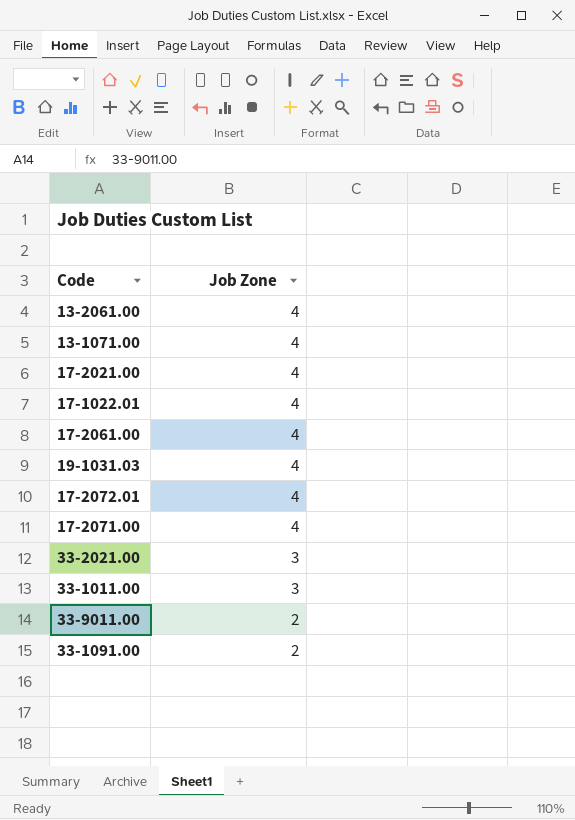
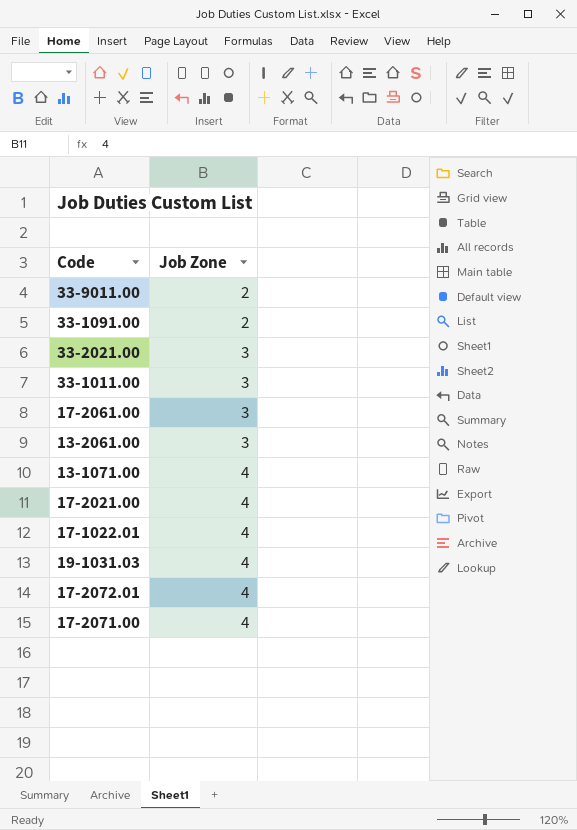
row order: Job Zone descending -> Job Zone ascending
17-2061.00 | Job Zone: 4 -> 3
13-2061.00 | Job Zone: 4 -> 3

